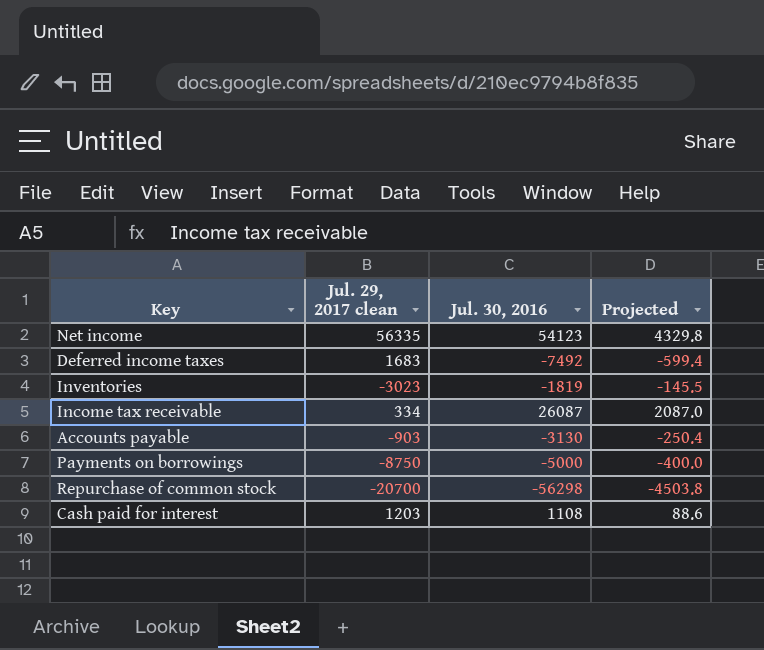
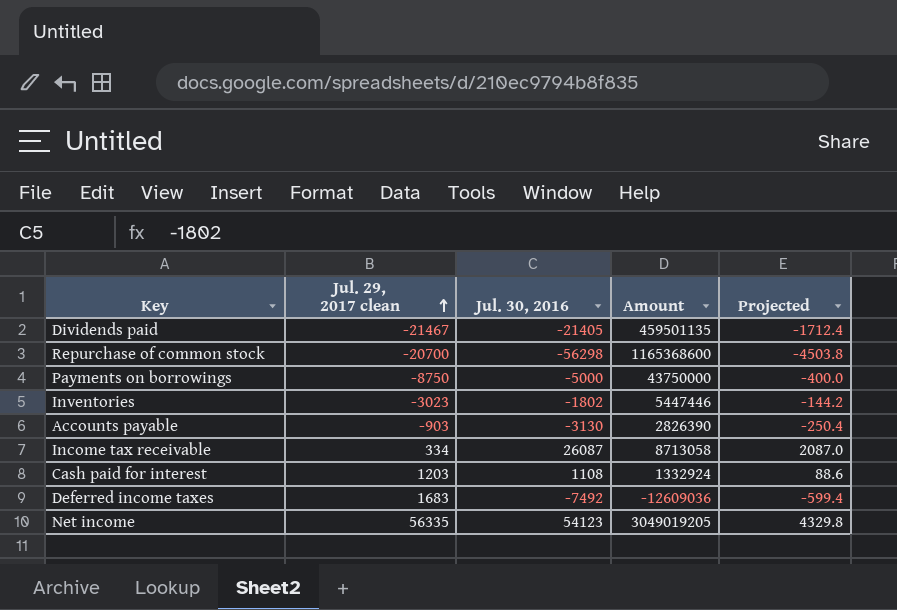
row order: none -> Jul. 29, 2017 clean ascending
column Amount | formula: none -> [Jul. 29, 2017 clean] * [Jul. 30, 2016]
row Dividends paid: none -> -21467 | -21405 | 459501135 | -1712.4
Inventories | Jul. 30, 2016: -1819 -> -1802
Inventories | Projected: -145.5 -> -144.2

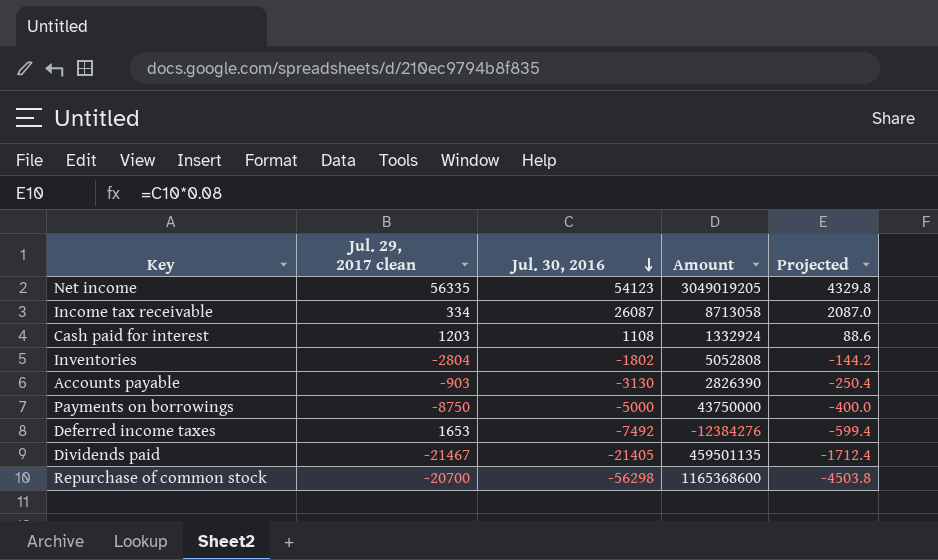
row order: Jul. 29, 2017 clean ascending -> Jul. 30, 2016 descending
Inventories | Jul. 29, 2017 clean: -3023 -> -2804
Inventories | Amount: 5447446 -> 5052808
Deferred income taxes | Jul. 29, 2017 clean: 1683 -> 1653
Deferred income taxes | Amount: -12609036 -> -12384276

